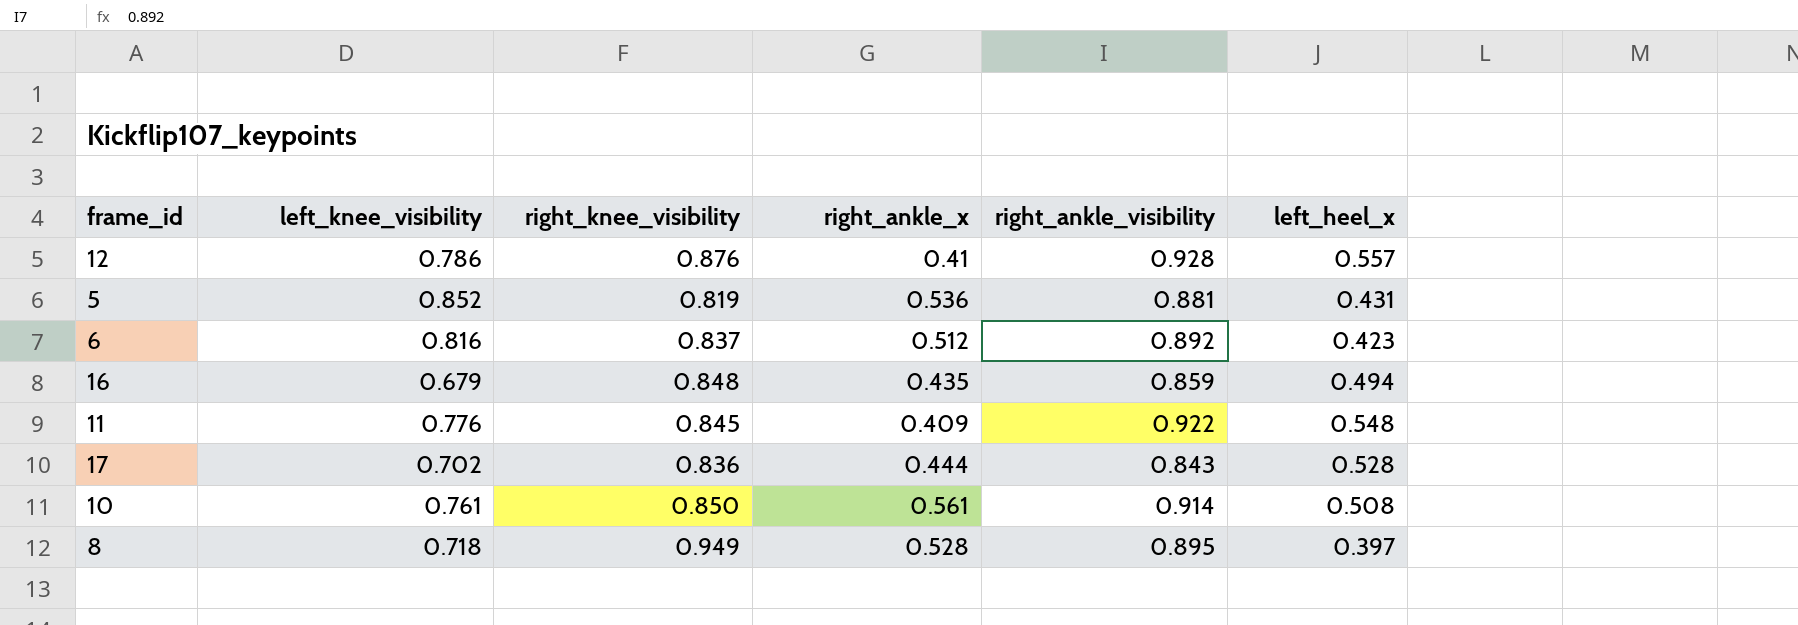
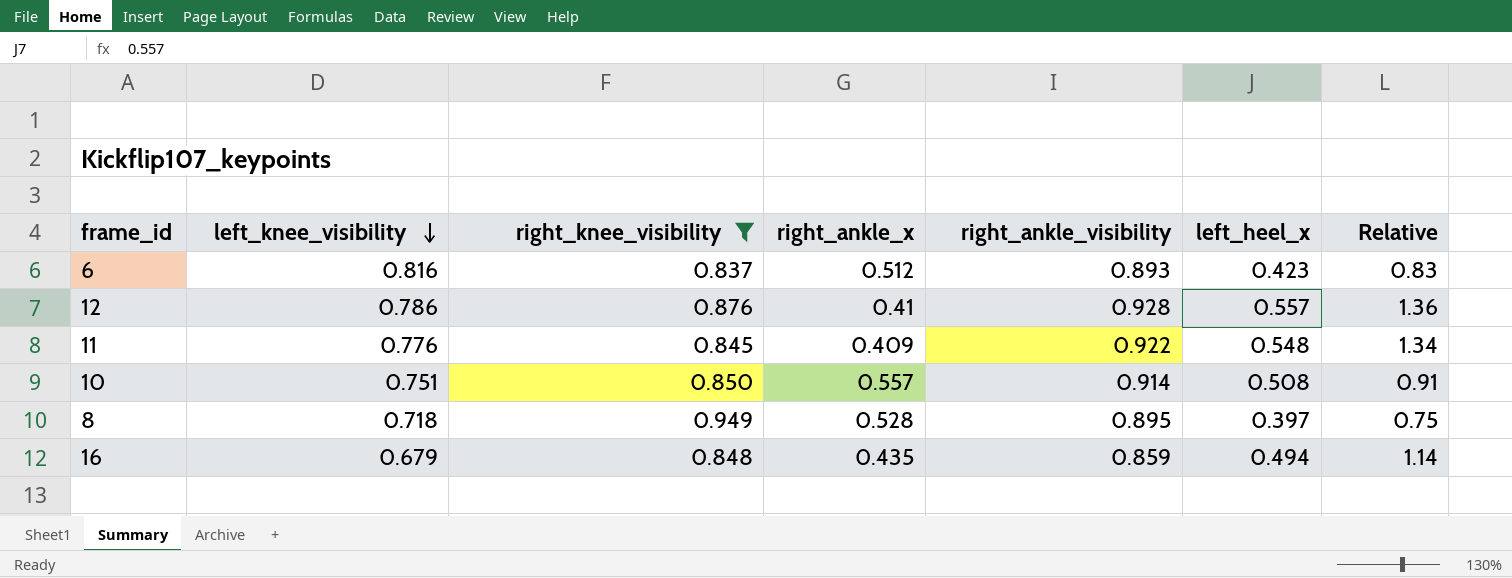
filter: none -> right_knee_visibility >= 0.837
row order: none -> left_knee_visibility descending
column Relative | formula: none -> [left_heel_x] / [right_ankle_x]
6 | right_ankle_visibility: 0.892 -> 0.893
10 | left_knee_visibility: 0.761 -> 0.751
10 | right_ankle_x: 0.561 -> 0.557

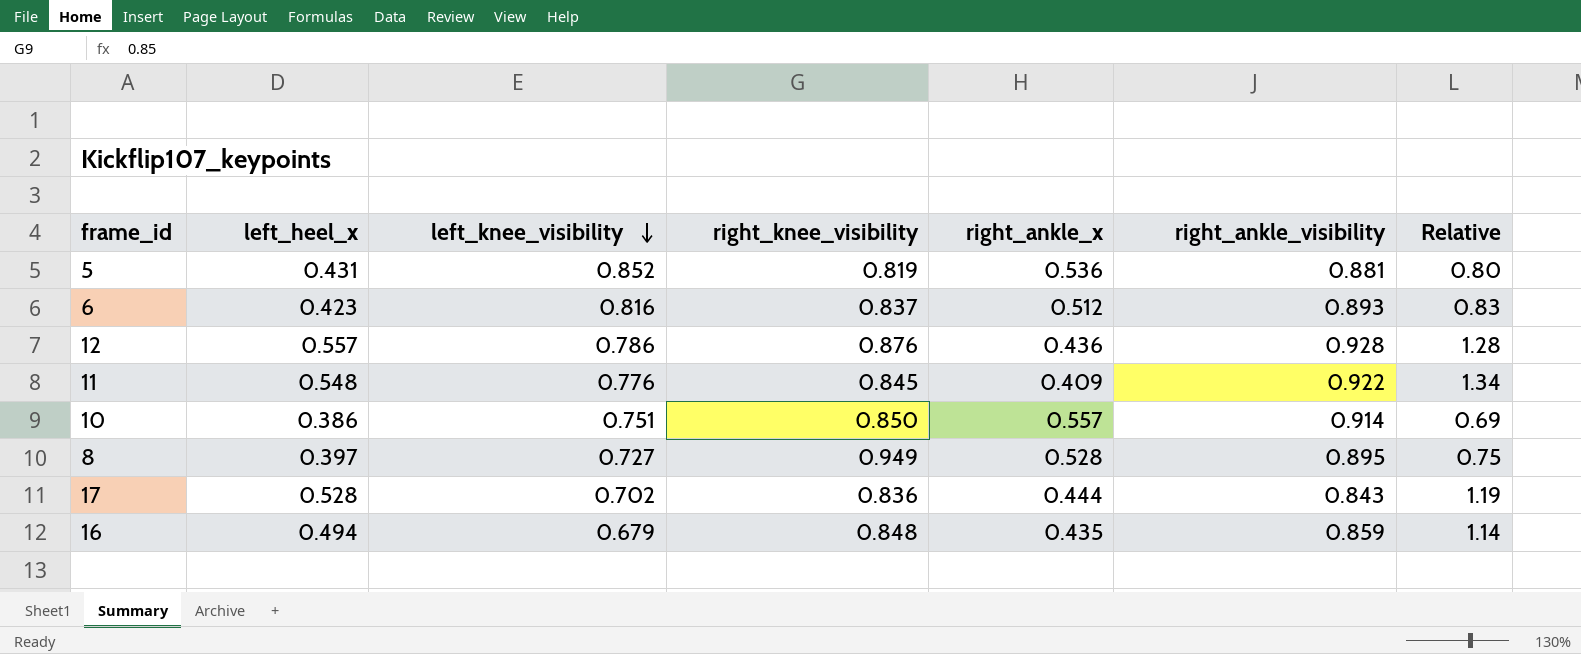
filter: right_knee_visibility >= 0.837 -> none
column left_heel_x | position: 6 -> 2
12 | right_ankle_x: 0.41 -> 0.436
12 | Relative: 1.36 -> 1.28
10 | left_heel_x: 0.508 -> 0.386
10 | Relative: 0.91 -> 0.69
8 | left_knee_visibility: 0.718 -> 0.727

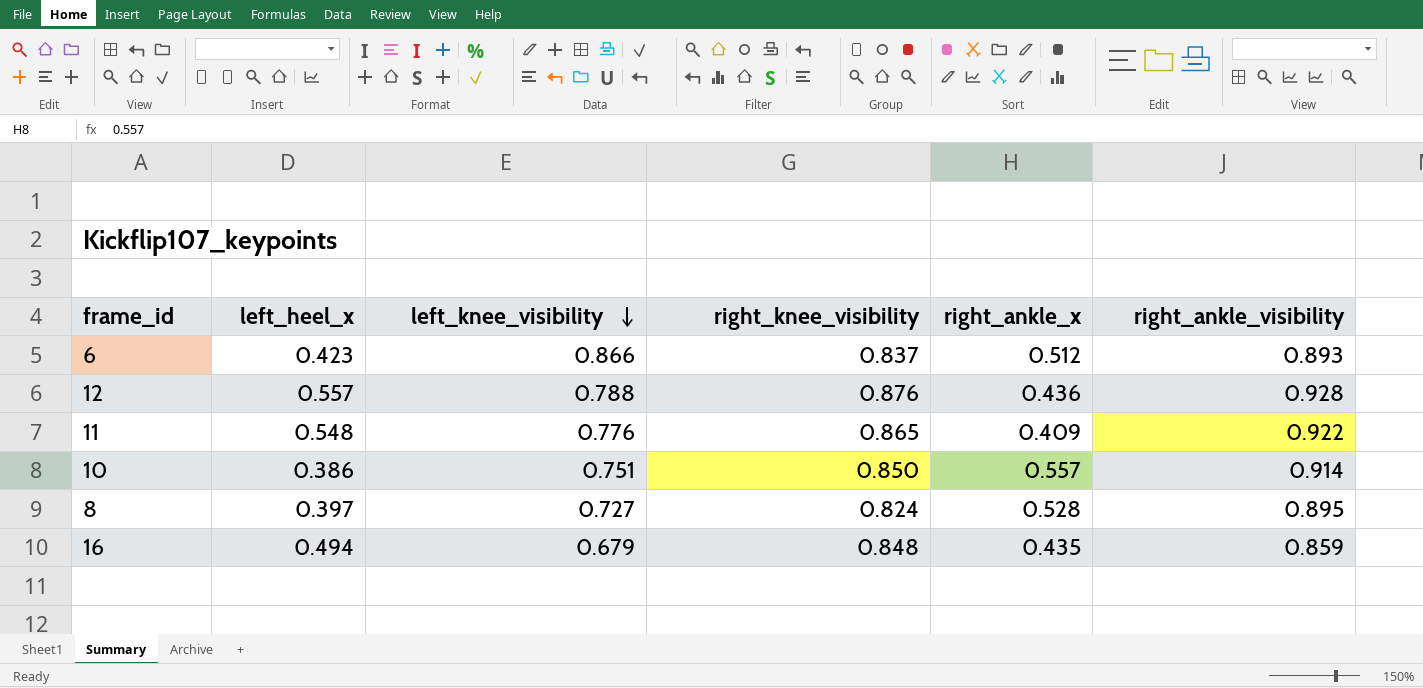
column Relative | formula: [left_heel_x] / [right_ankle_x] -> none
row 5: 0.431 | 0.852 | 0.819 | 0.536 | 0.881 | 0.80 -> none
row 17: 0.528 | 0.702 | 0.836 | 0.444 | 0.843 | 1.19 -> none
6 | left_knee_visibility: 0.816 -> 0.866
12 | left_knee_visibility: 0.786 -> 0.788
11 | right_knee_visibility: 0.845 -> 0.865
8 | right_knee_visibility: 0.949 -> 0.824

